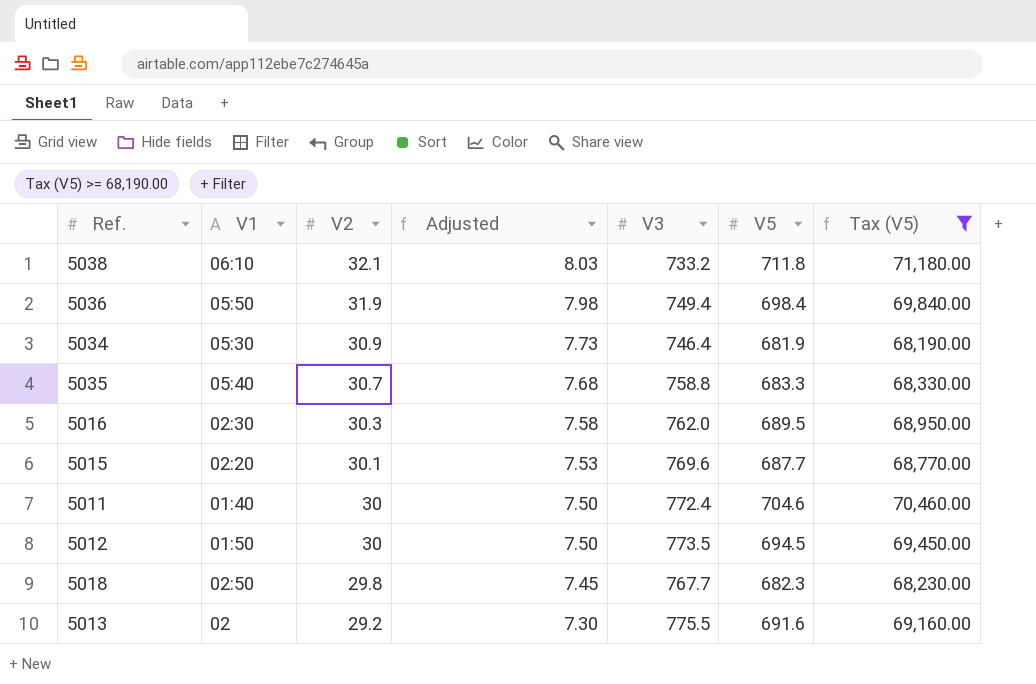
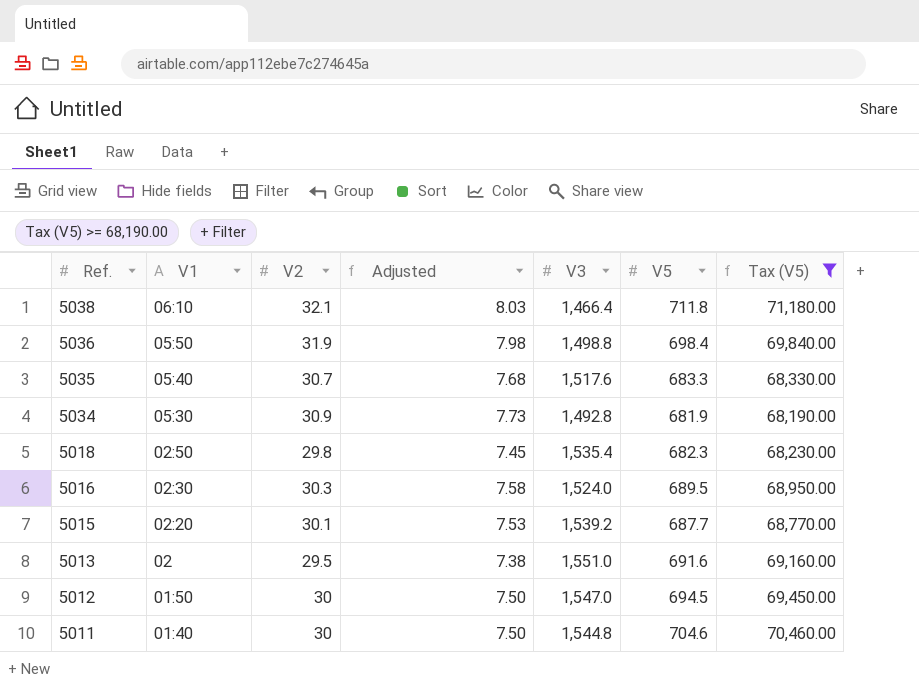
row order: V2 descending -> Ref. descending
5038 | V3: 733.2 -> 1,466.4
5036 | V3: 749.4 -> 1,498.8
5035 | V3: 758.8 -> 1,517.6
5034 | V3: 746.4 -> 1,492.8
5018 | V3: 767.7 -> 1,535.4
5016 | V3: 762.0 -> 1,524.0
5015 | V3: 769.6 -> 1,539.2
5013 | V2: 29.2 -> 29.5
5013 | Adjusted: 7.30 -> 7.38
5013 | V3: 775.5 -> 1,551.0
5012 | V3: 773.5 -> 1,547.0
5011 | V3: 772.4 -> 1,544.8

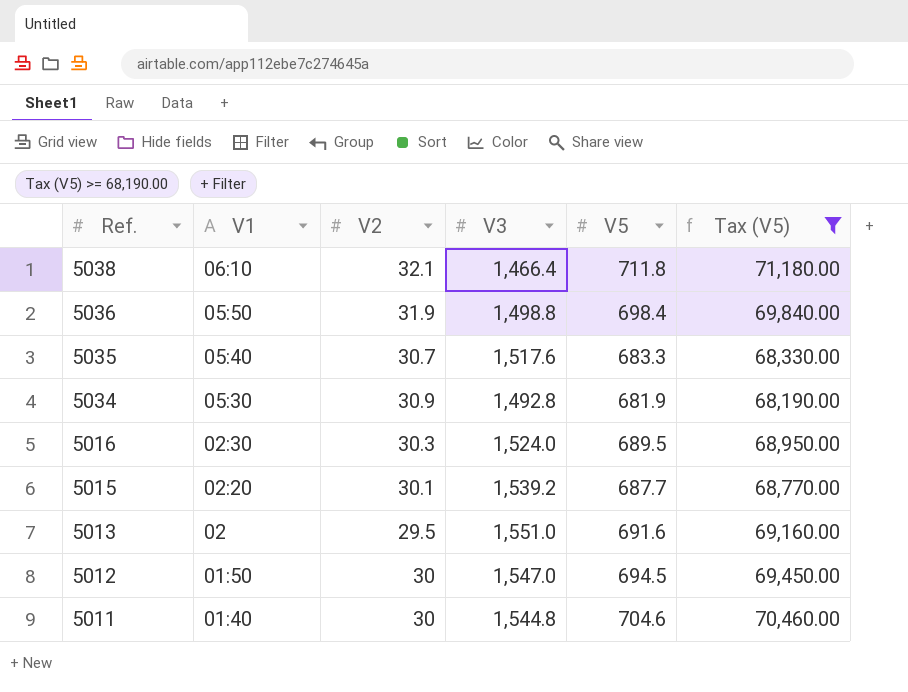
column Adjusted | formula: [V2] * 0.25 -> none
row 5018: 02:50 | 29.8 | 7.45 | 1,535.4 | 682.3 | 68,230.00 -> none

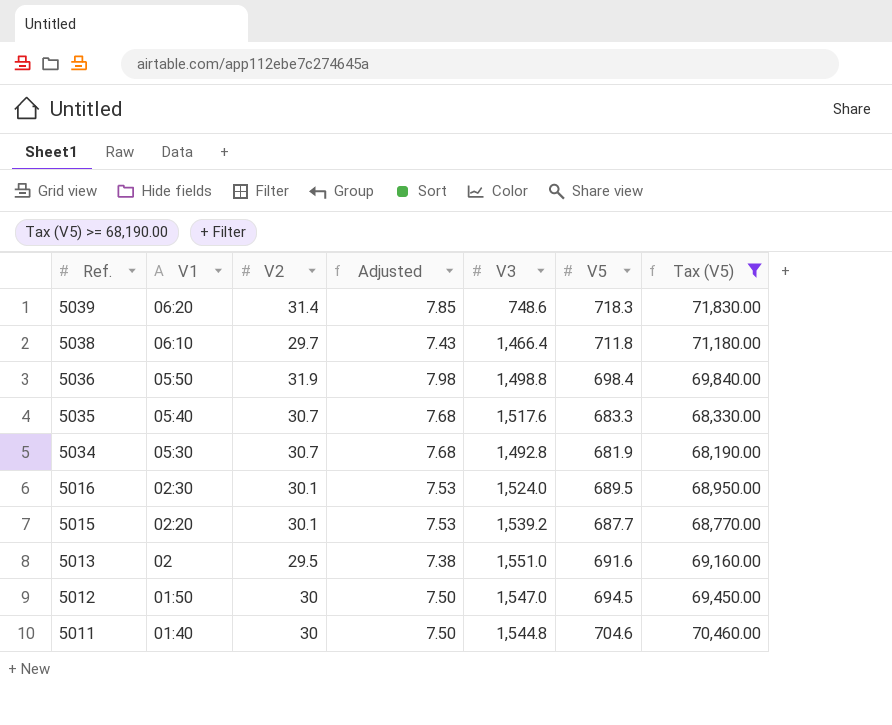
column Adjusted | formula: none -> [V2] * 0.25
row 5039: none -> 06:20 | 31.4 | 7.85 | 748.6 | 718.3 | 71,830.00
5038 | V2: 32.1 -> 29.7
5034 | V2: 30.9 -> 30.7
5016 | V2: 30.3 -> 30.1

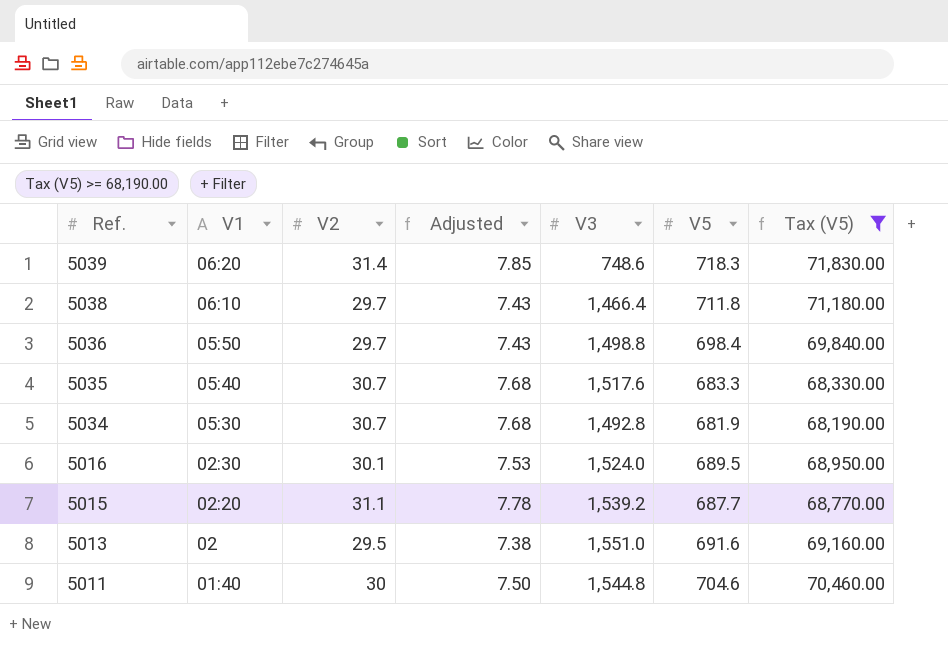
row 5012: 01:50 | 30 | 7.50 | 1,547.0 | 694.5 | 69,450.00 -> none
5036 | V2: 31.9 -> 29.7
5036 | Adjusted: 7.98 -> 7.43
5015 | V2: 30.1 -> 31.1
5015 | Adjusted: 7.53 -> 7.78

